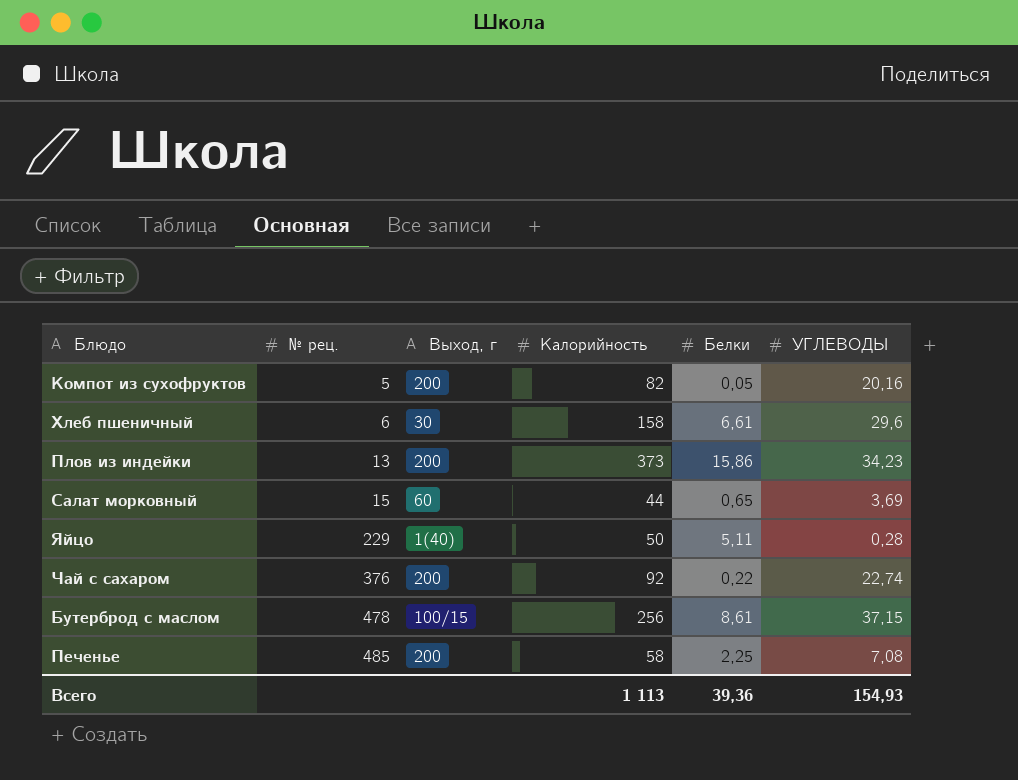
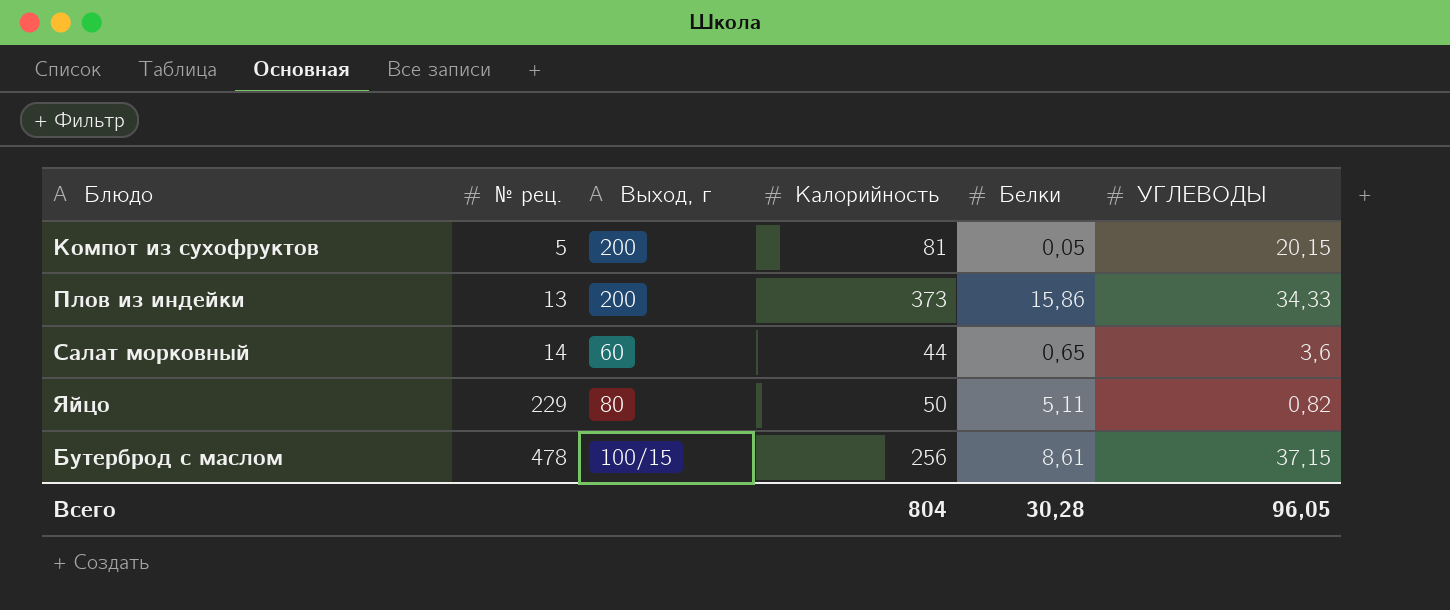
row Хлеб пшеничный: 6 | 30 | 158 | 6,61 | 29,6 -> none
row Чай с сахаром: 376 | 200 | 92 | 0,22 | 22,74 -> none
row Печенье: 485 | 200 | 58 | 2,25 | 7,08 -> none
Компот из сухофруктов | Калорийность: 82 -> 81
Компот из сухофруктов | УГЛЕВОДЫ: 20,16 -> 20,15
Плов из индейки | УГЛЕВОДЫ: 34,23 -> 34,33
Салат морковный | № рец.: 15 -> 14
Салат морковный | УГЛЕВОДЫ: 3,69 -> 3,6
Яйцо | Выход, г: 1(40) -> 80
Яйцо | УГЛЕВОДЫ: 0,28 -> 0,82
Всего | Калорийность: 1 113 -> 804
Всего | Белки: 39,36 -> 30,28
Всего | УГЛЕВОДЫ: 154,93 -> 96,05

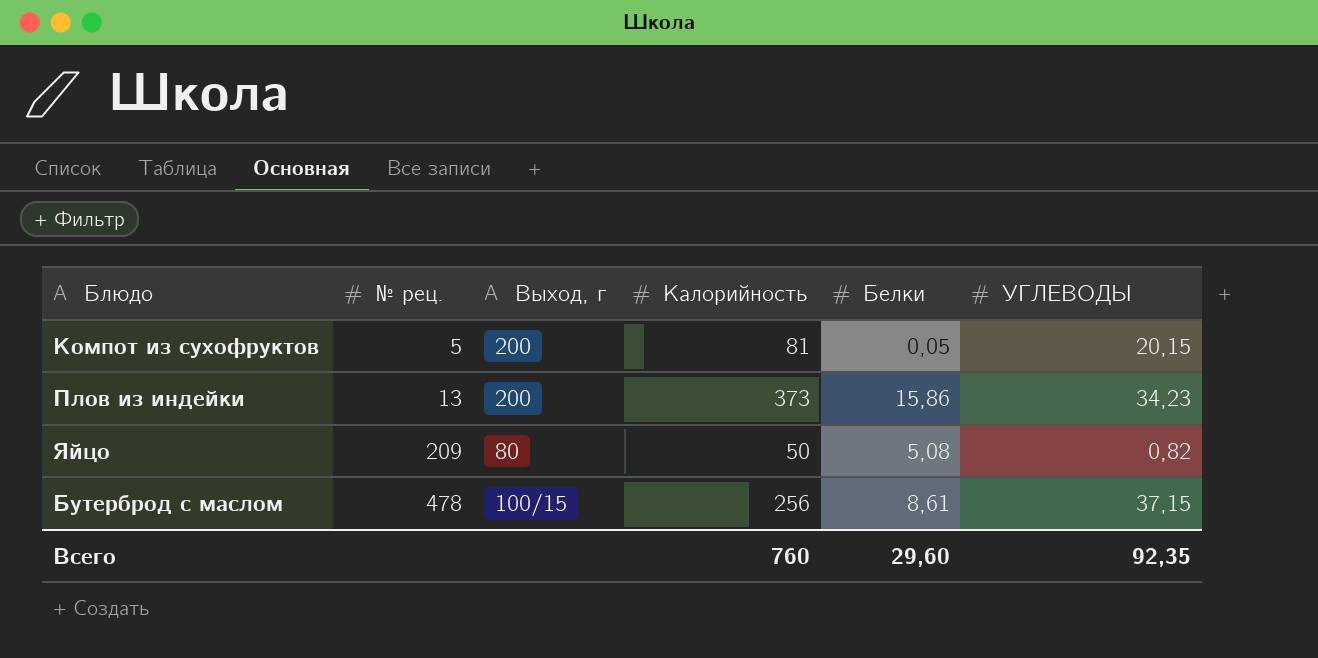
row Салат морковный: 14 | 60 | 44 | 0,65 | 3,6 -> none
Плов из индейки | УГЛЕВОДЫ: 34,33 -> 34,23
Яйцо | № рец.: 229 -> 209
Яйцо | Белки: 5,11 -> 5,08
Всего | Калорийность: 804 -> 760
Всего | Белки: 30,28 -> 29,60
Всего | УГЛЕВОДЫ: 96,05 -> 92,35

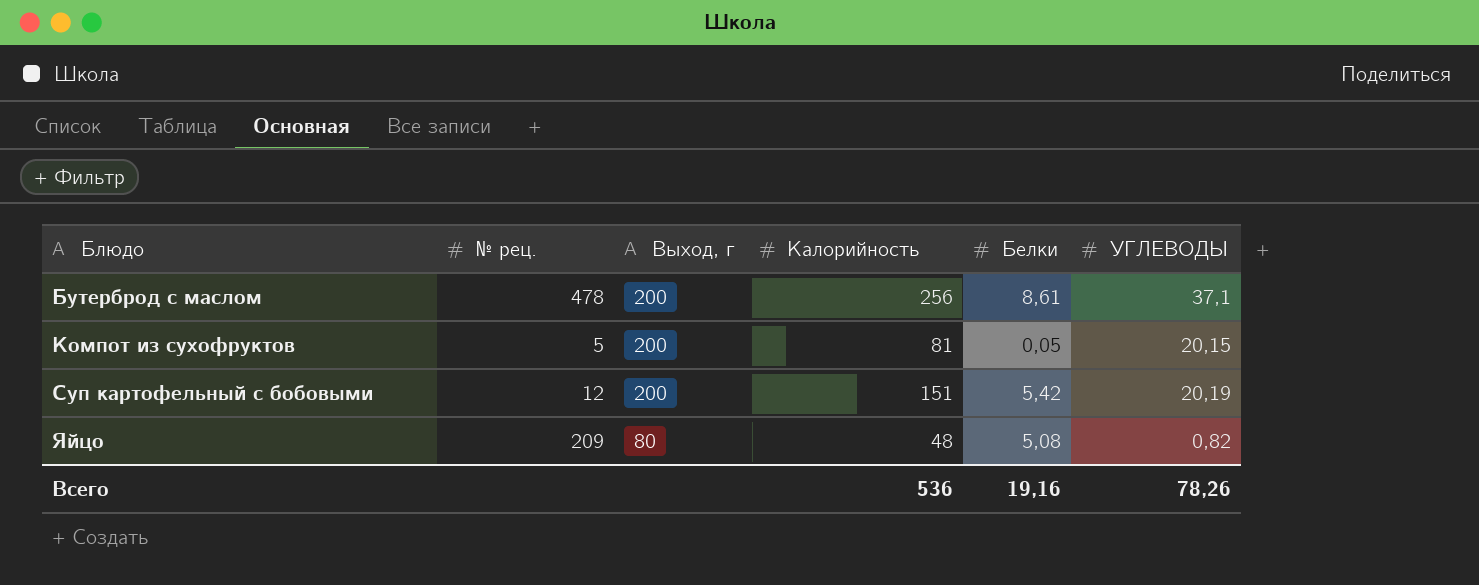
row order: № рец. ascending -> Блюдо ascending
row Плов из индейки: 13 | 200 | 373 | 15,86 | 34,23 -> none
Бутерброд с маслом | Выход, г: 100/15 -> 200
Бутерброд с маслом | УГЛЕВОДЫ: 37,15 -> 37,1
row Суп картофельный с бобовыми: none -> 12 | 200 | 151 | 5,42 | 20,19
Яйцо | Калорийность: 50 -> 48
Всего | Калорийность: 760 -> 536
Всего | Белки: 29,60 -> 19,16
Всего | УГЛЕВОДЫ: 92,35 -> 78,26

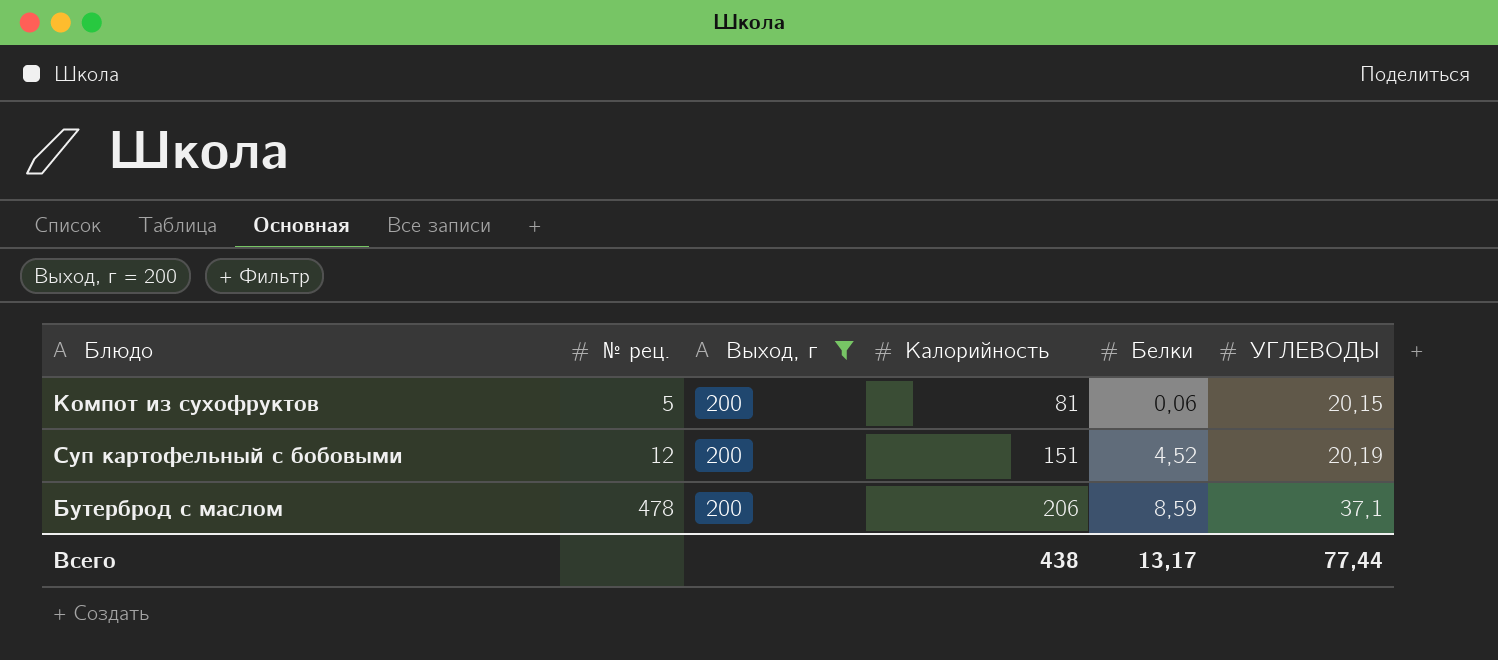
filter: none -> Выход, г = 200
row order: Блюдо ascending -> № рец. ascending
Компот из сухофруктов | Белки: 0,05 -> 0,06
Суп картофельный с бобовыми | Белки: 5,42 -> 4,52
Бутерброд с маслом | Калорийность: 256 -> 206
Бутерброд с маслом | Белки: 8,61 -> 8,59
Всего | Калорийность: 536 -> 438
Всего | Белки: 19,16 -> 13,17
Всего | УГЛЕВОДЫ: 78,26 -> 77,44

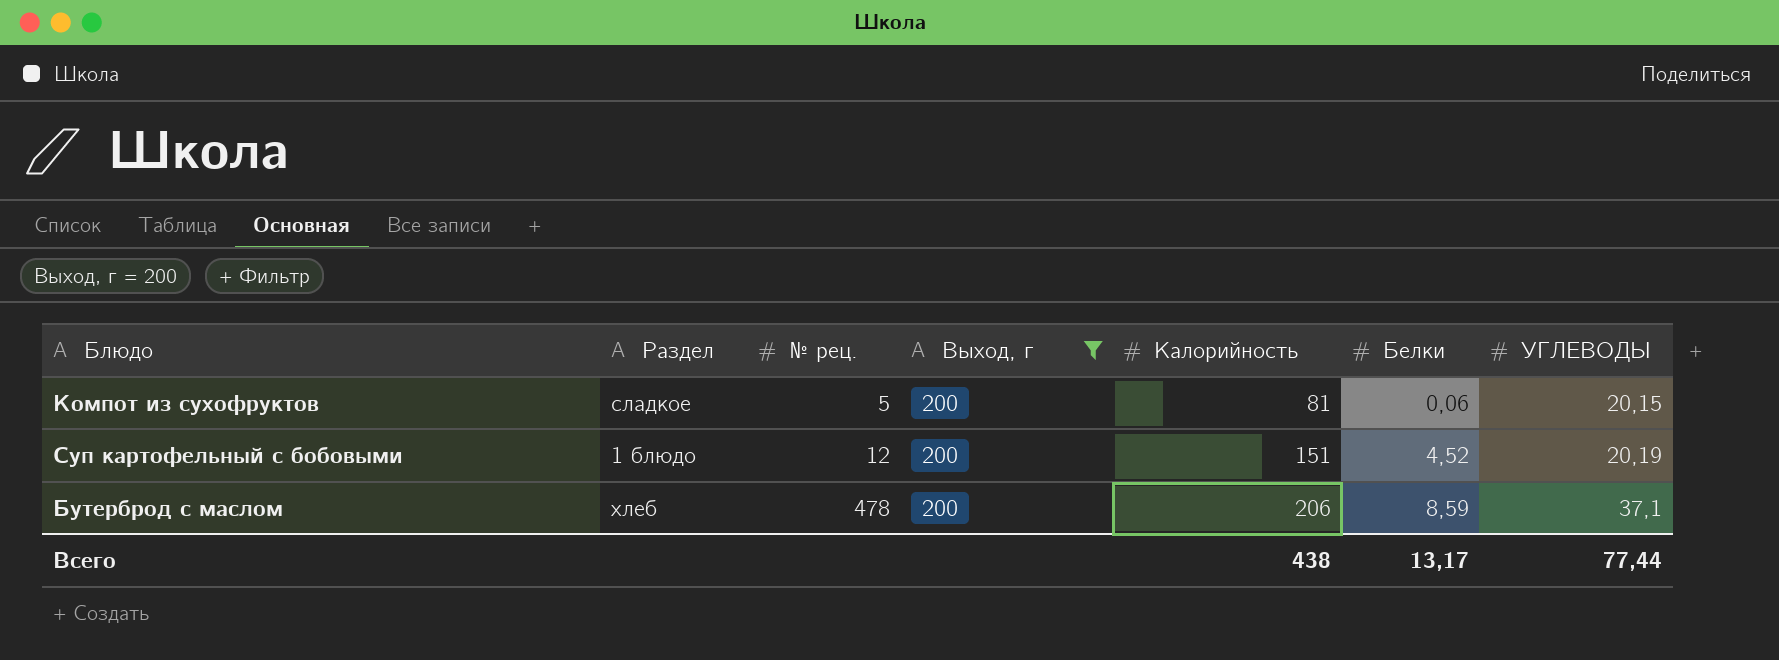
column Раздел | position: none -> 2

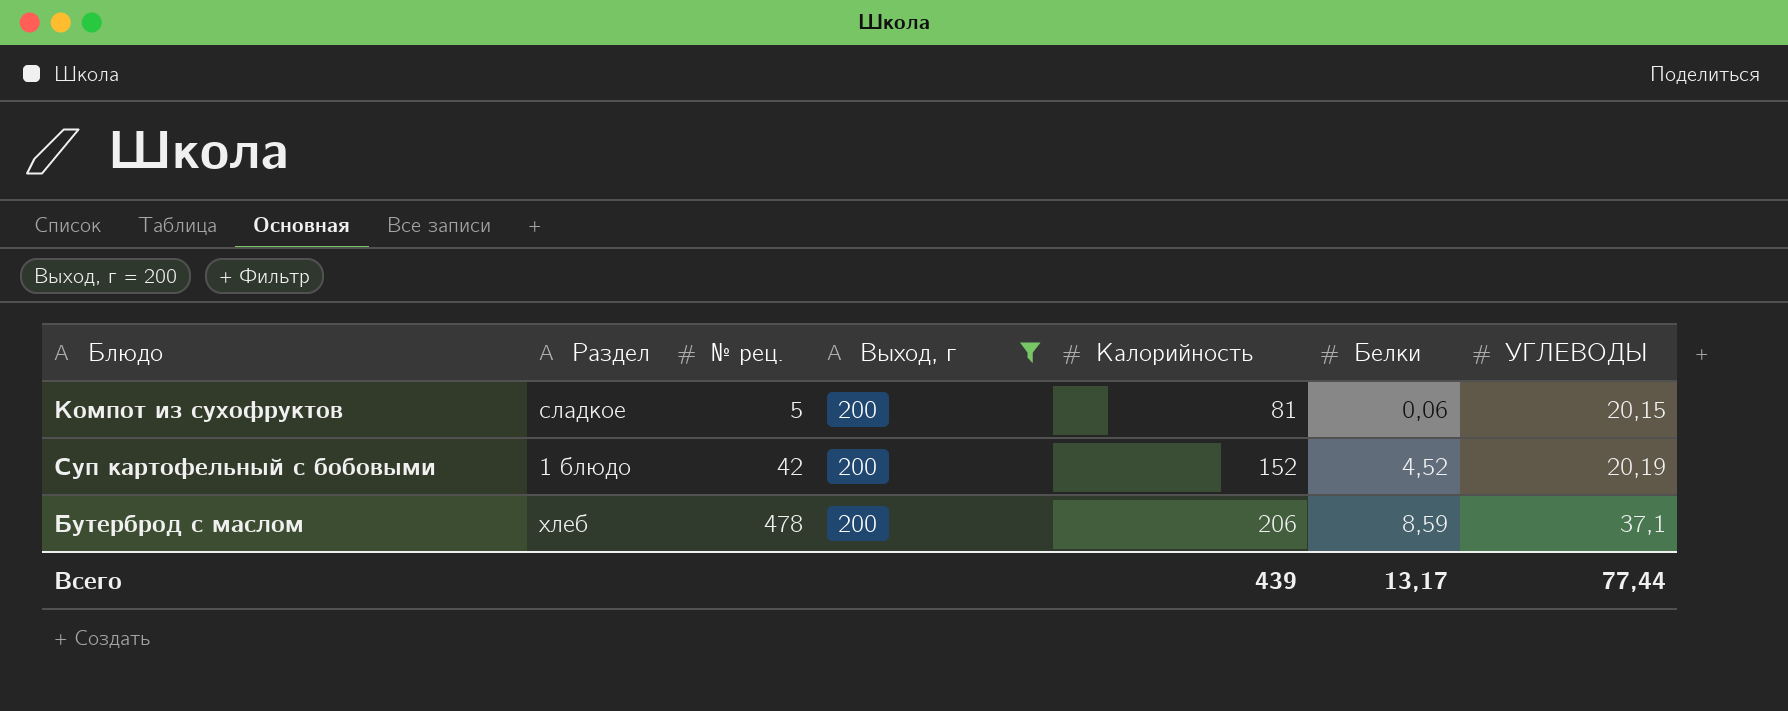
Суп картофельный с бобовыми | № рец.: 12 -> 42
Суп картофельный с бобовыми | Калорийность: 151 -> 152
Всего | Калорийность: 438 -> 439

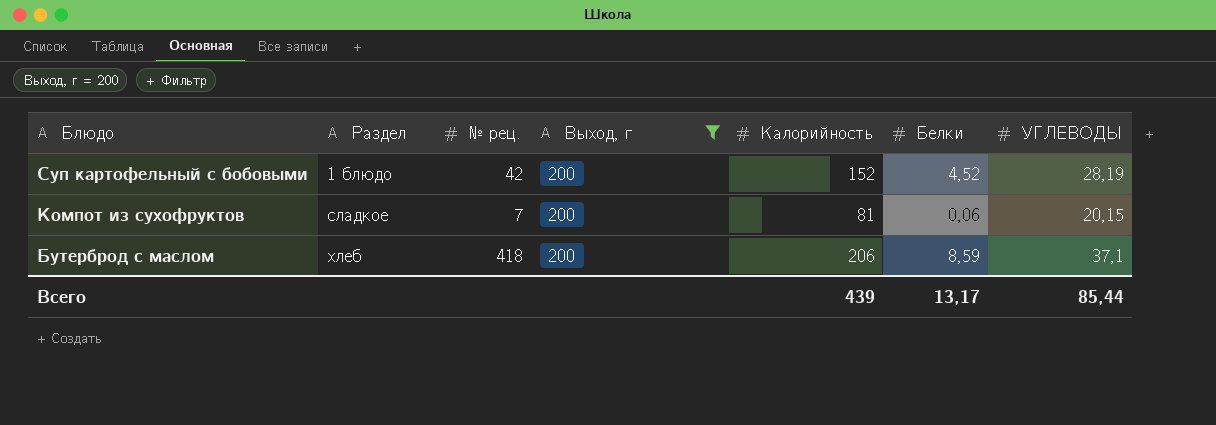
row order: № рец. ascending -> Блюдо descending
Суп картофельный с бобовыми | УГЛЕВОДЫ: 20,19 -> 28,19
Компот из сухофруктов | № рец.: 5 -> 7
Бутерброд с маслом | № рец.: 478 -> 418
Всего | УГЛЕВОДЫ: 77,44 -> 85,44

